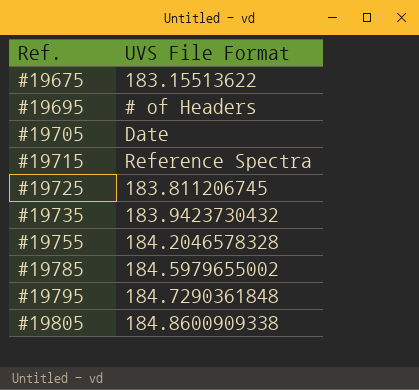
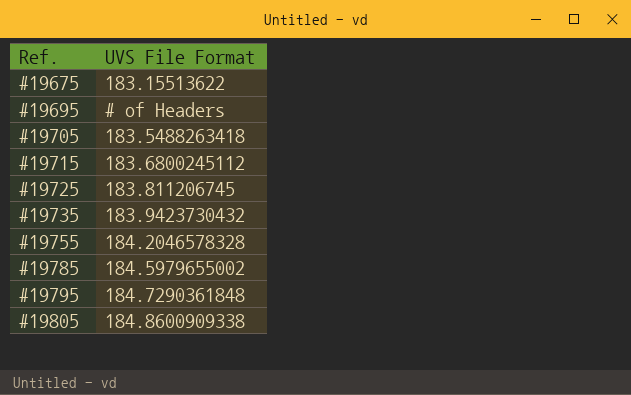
#19705 | UVS File Format: Date -> 183.5488263418
#19715 | UVS File Format: Reference Spectra -> 183.6800245112

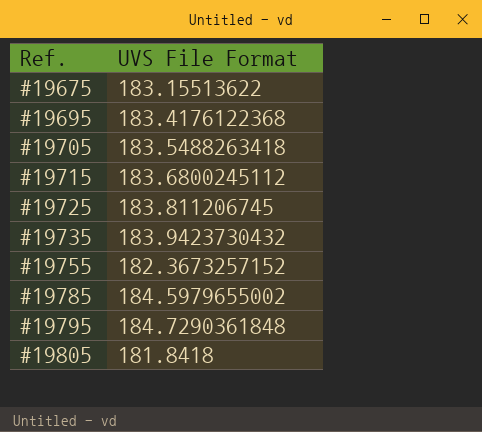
#19695 | UVS File Format: # of Headers -> 183.4176122368
#19755 | UVS File Format: 184.2046578328 -> 182.3673257152
#19805 | UVS File Format: 184.8600909338 -> 181.8418

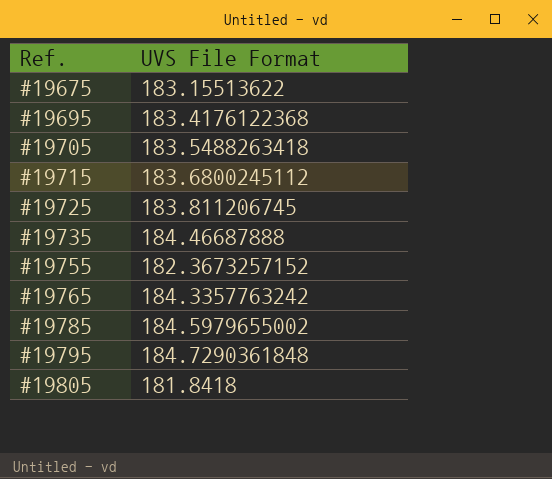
#19735 | UVS File Format: 183.9423730432 -> 184.46687888
row #19765: none -> 184.3357763242

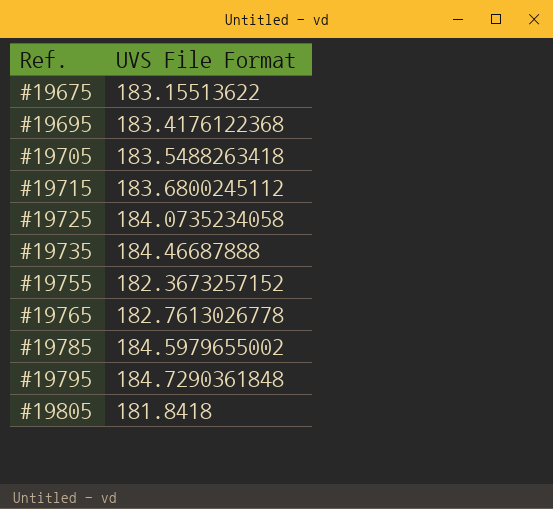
#19725 | UVS File Format: 183.811206745 -> 184.0735234058
#19765 | UVS File Format: 184.3357763242 -> 182.7613026778

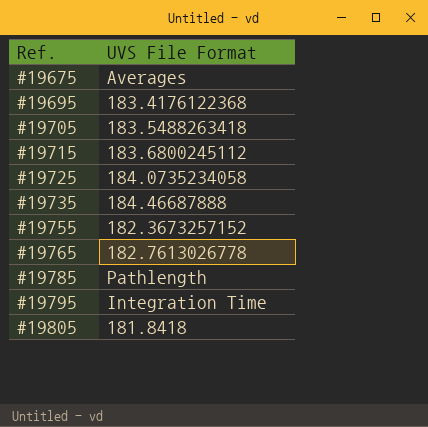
#19675 | UVS File Format: 183.15513622 -> Averages
#19785 | UVS File Format: 184.5979655002 -> Pathlength
#19795 | UVS File Format: 184.7290361848 -> Integration Time

